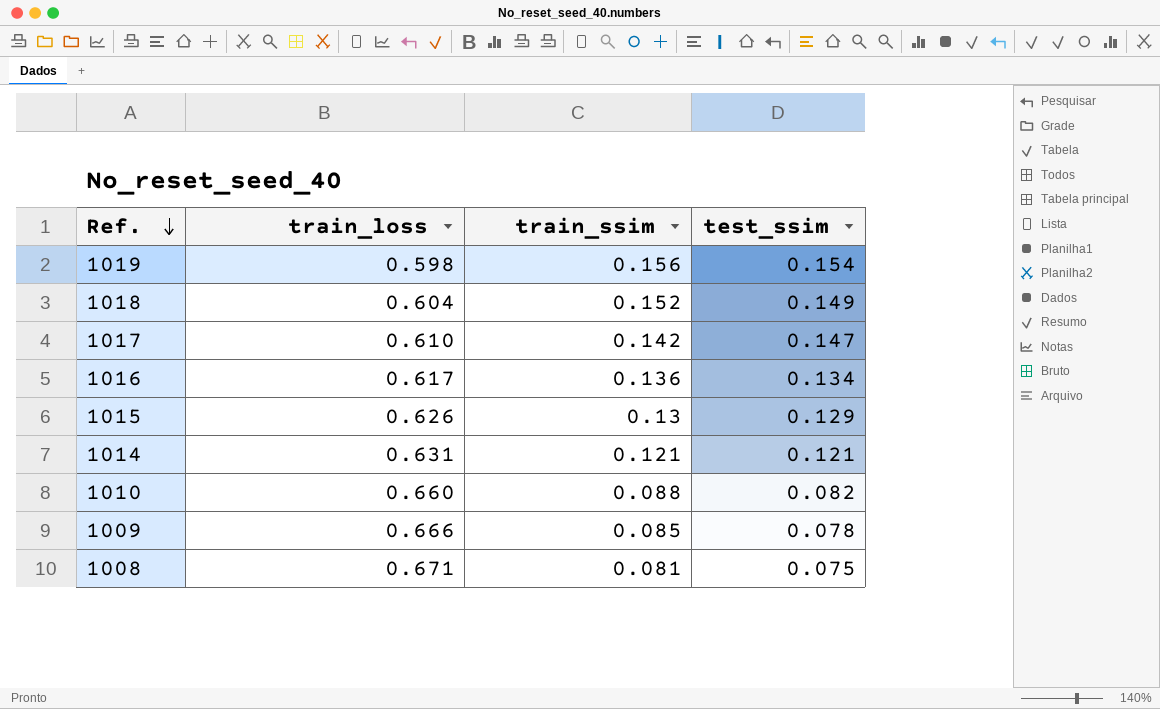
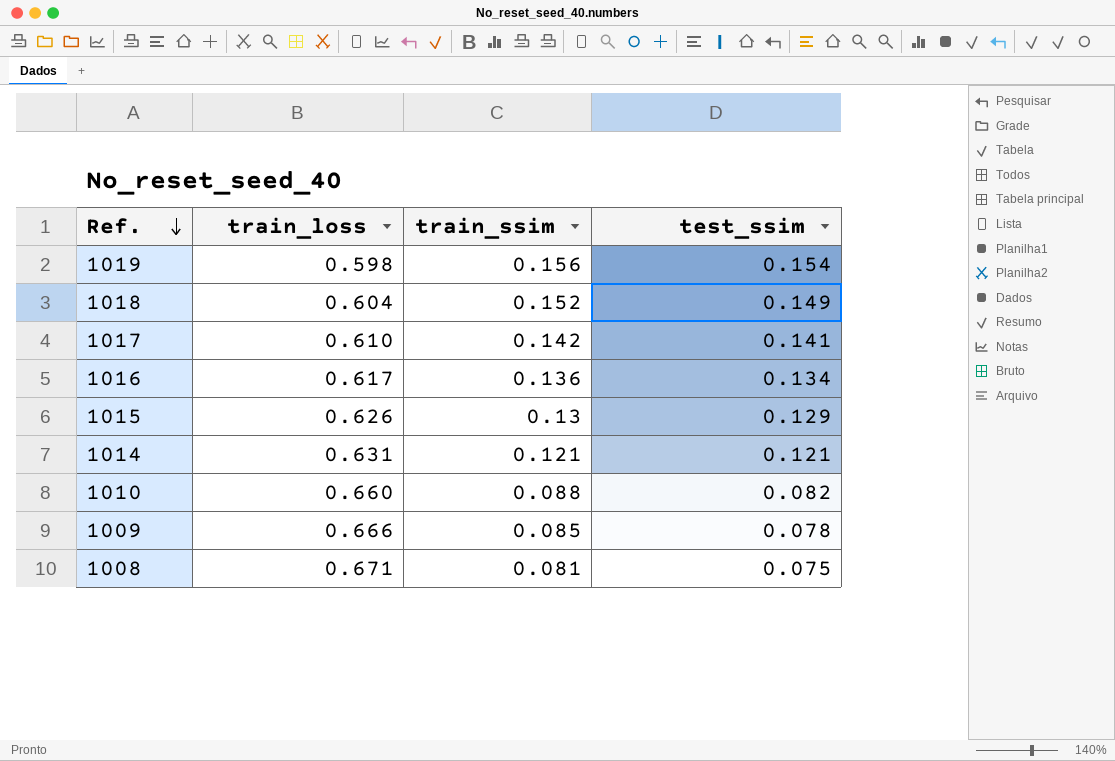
1017 | test_ssim: 0.147 -> 0.141

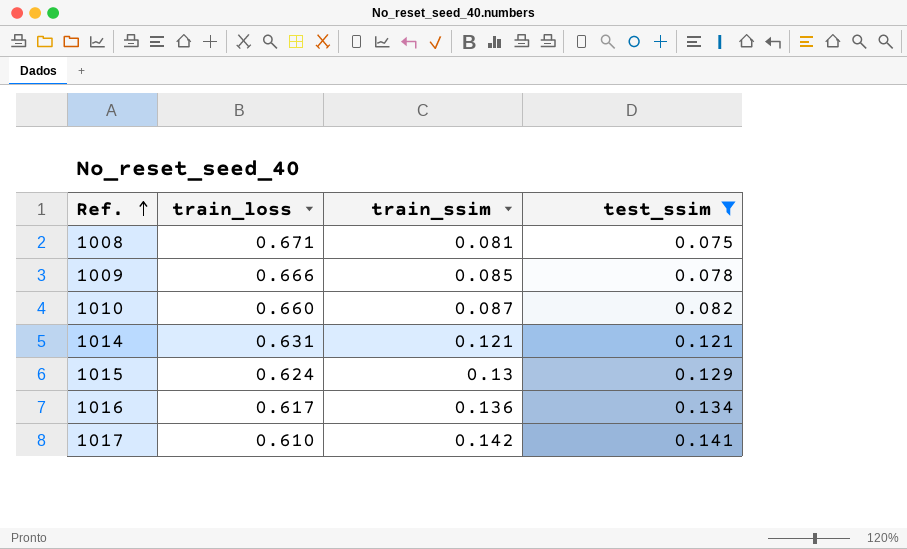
filter: none -> test_ssim <= 0.141
row order: Ref. descending -> Ref. ascending
1010 | train_ssim: 0.088 -> 0.087
1015 | train_loss: 0.626 -> 0.624

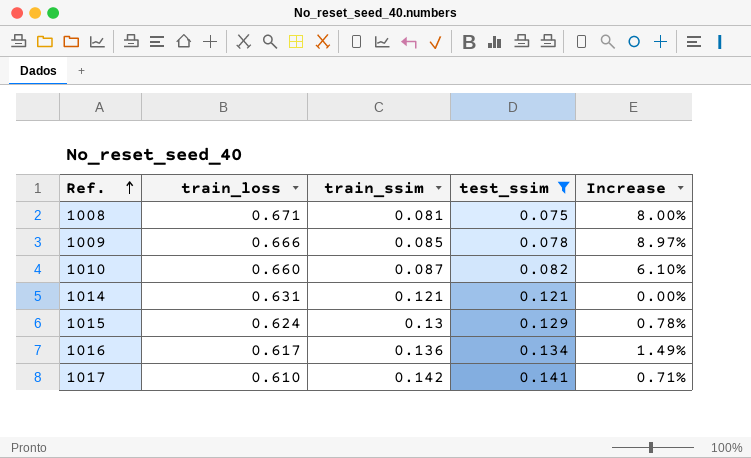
column Increase | formula: none -> ([train_ssim] - [test_ssim]) / [test_ssim]

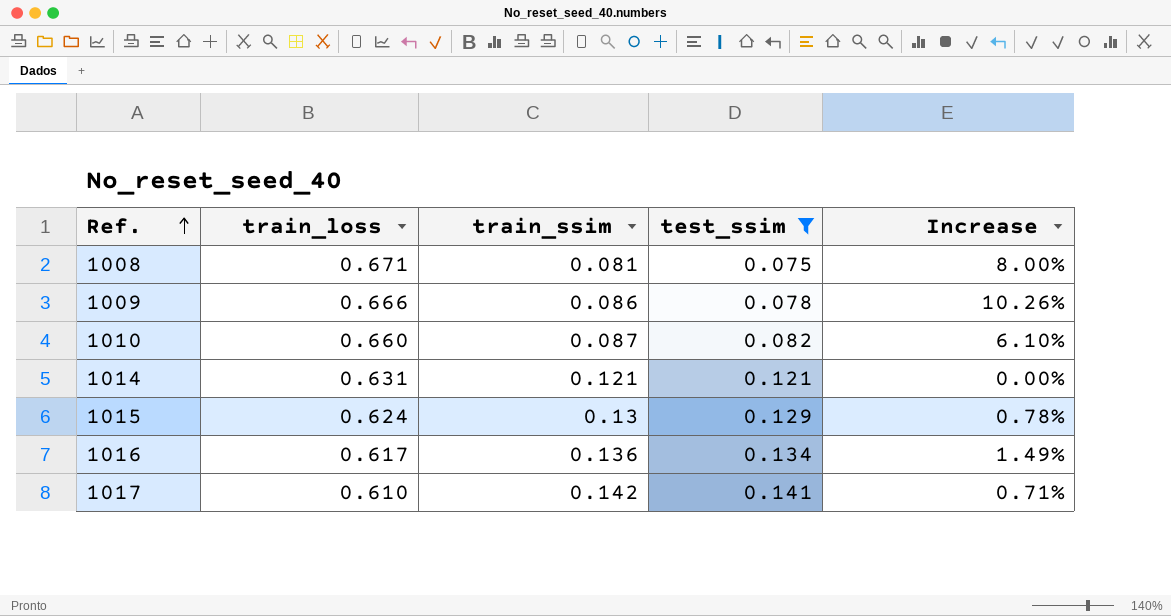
1009 | train_ssim: 0.085 -> 0.086
1009 | Increase: 8.97% -> 10.26%

